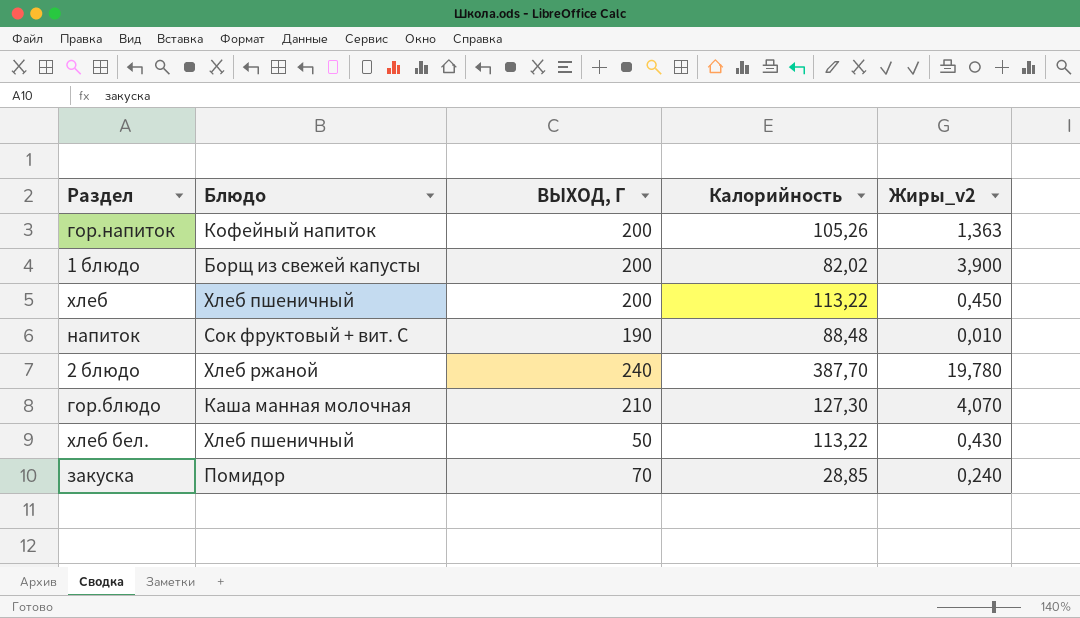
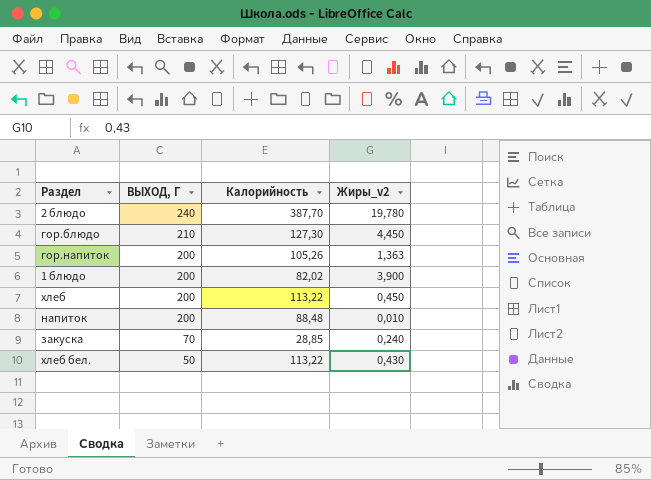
row order: none -> ВЫХОД, Г descending
column Блюдо | position: 2 -> none
гор.блюдо | Жиры_v2: 4,070 -> 4,450
напиток | ВЫХОД, Г: 190 -> 200

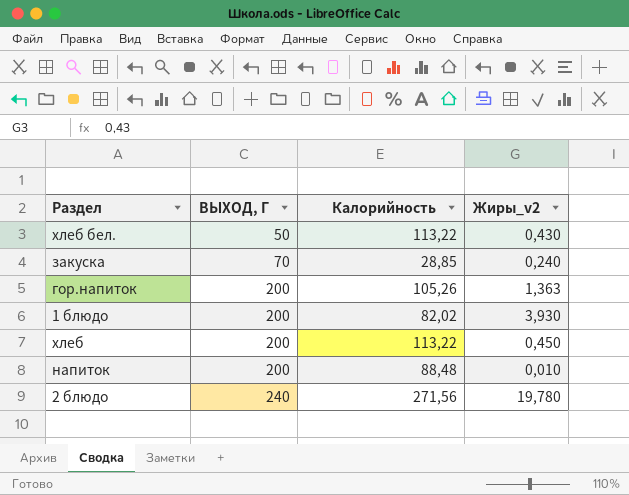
row order: ВЫХОД, Г descending -> ВЫХОД, Г ascending
row гор.блюдо: 210 | 127,30 | 4,450 -> none
1 блюдо | Жиры_v2: 3,900 -> 3,930
2 блюдо | Калорийность: 387,70 -> 271,56

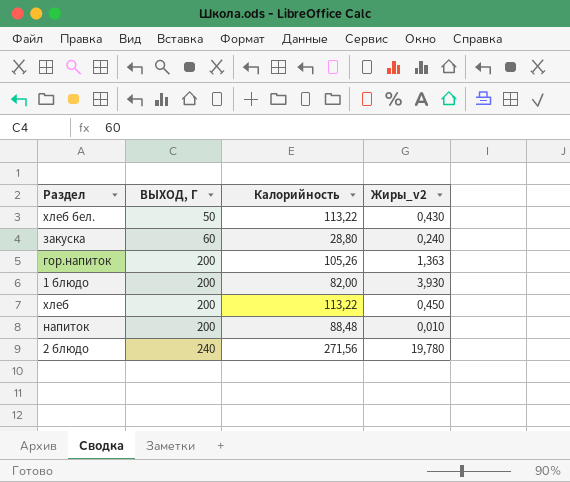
закуска | ВЫХОД, Г: 70 -> 60
закуска | Калорийность: 28,85 -> 28,80
1 блюдо | Калорийность: 82,02 -> 82,00

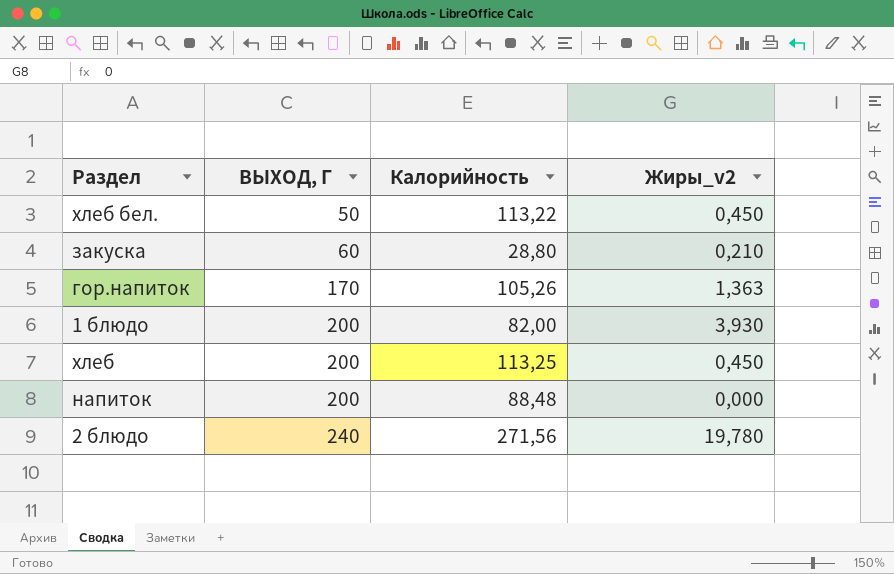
хлеб бел. | Жиры_v2: 0,430 -> 0,450
закуска | Жиры_v2: 0,240 -> 0,210
гор.напиток | ВЫХОД, Г: 200 -> 170
хлеб | Калорийность: 113,22 -> 113,25
напиток | Жиры_v2: 0,010 -> 0,000

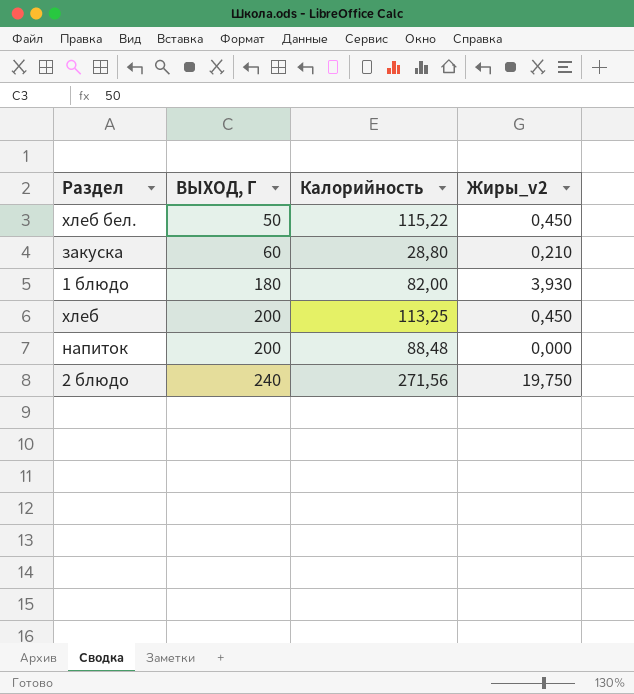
row гор.напиток: 170 | 105,26 | 1,363 -> none
хлеб бел. | Калорийность: 113,22 -> 115,22
1 блюдо | ВЫХОД, Г: 200 -> 180
2 блюдо | Жиры_v2: 19,780 -> 19,750

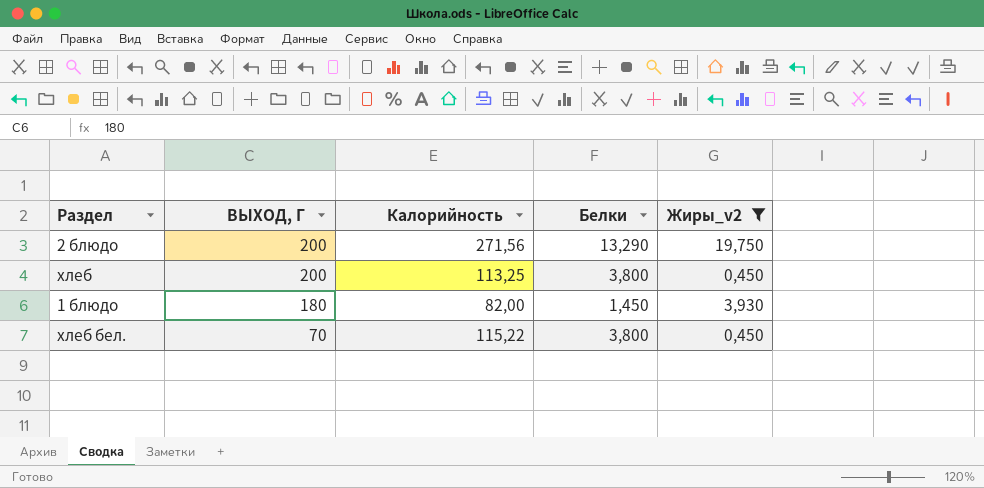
filter: none -> Жиры_v2 >= 0,450
row order: ВЫХОД, Г ascending -> ВЫХОД, Г descending
column Белки | position: none -> 4
2 блюдо | ВЫХОД, Г: 240 -> 200
хлеб бел. | ВЫХОД, Г: 50 -> 70

